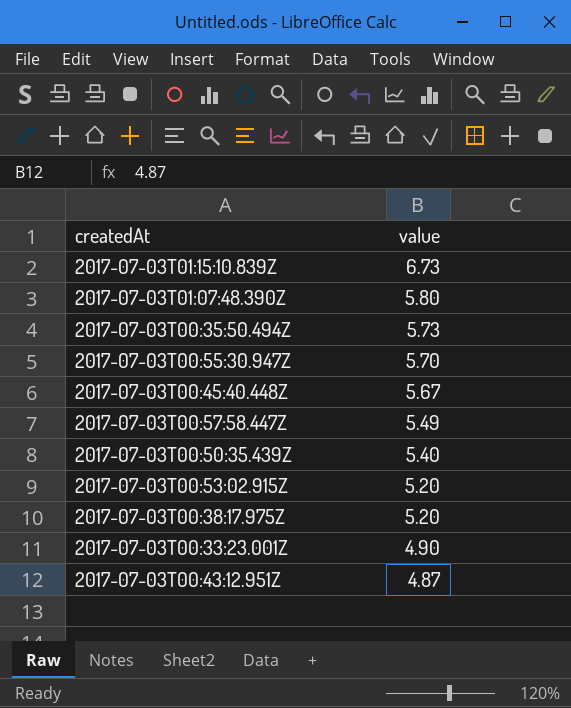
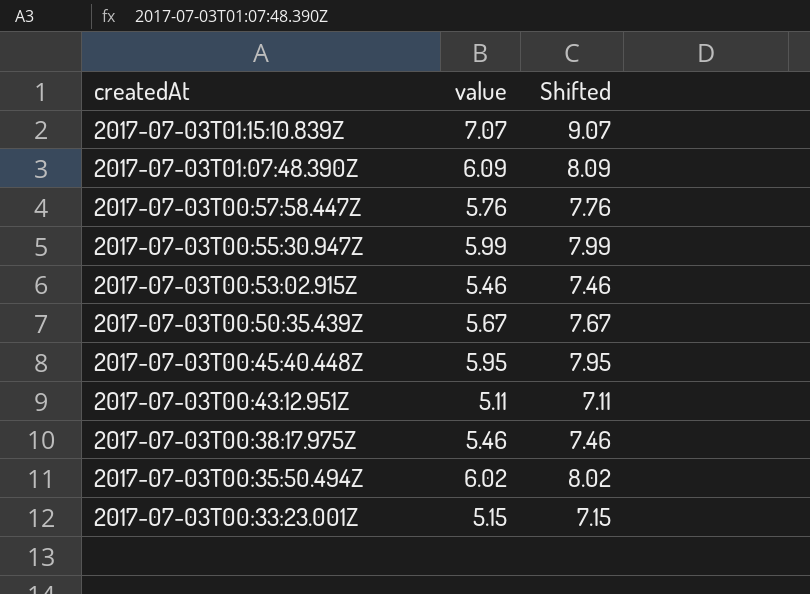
row order: value descending -> createdAt descending
column Shifted | formula: none -> [value] + 2
2017-07-03T01:15:10.839Z | value: 6.73 -> 7.07
2017-07-03T01:07:48.390Z | value: 5.80 -> 6.09
2017-07-03T00:57:58.447Z | value: 5.49 -> 5.76
2017-07-03T00:55:30.947Z | value: 5.70 -> 5.99
2017-07-03T00:53:02.915Z | value: 5.20 -> 5.46
2017-07-03T00:50:35.439Z | value: 5.40 -> 5.67
2017-07-03T00:45:40.448Z | value: 5.67 -> 5.95
2017-07-03T00:43:12.951Z | value: 4.87 -> 5.11
2017-07-03T00:38:17.975Z | value: 5.20 -> 5.46
2017-07-03T00:35:50.494Z | value: 5.73 -> 6.02
2017-07-03T00:33:23.001Z | value: 4.90 -> 5.15

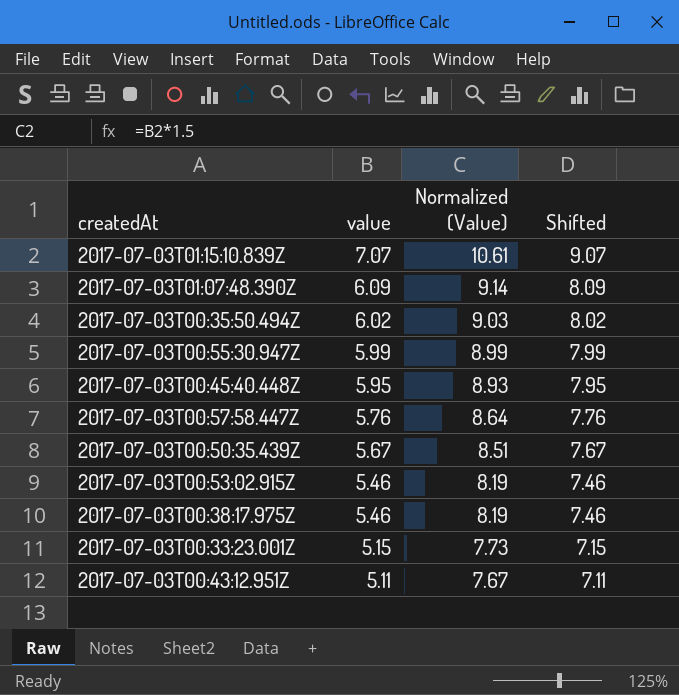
row order: createdAt descending -> value descending
column Normalized (Value) | formula: none -> [value] * 1.5

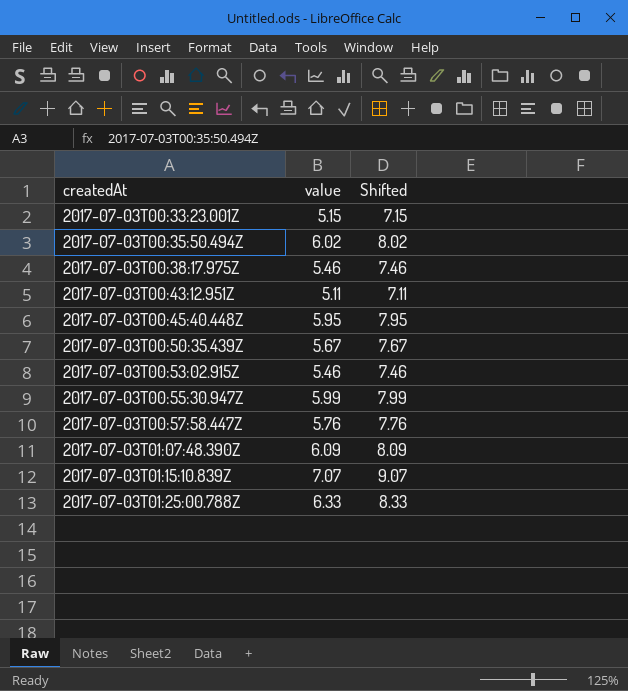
row order: value descending -> createdAt ascending
column Normalized (Value) | formula: [value] * 1.5 -> none
row 2017-07-03T01:25:00.788Z: none -> 6.33 | 8.33

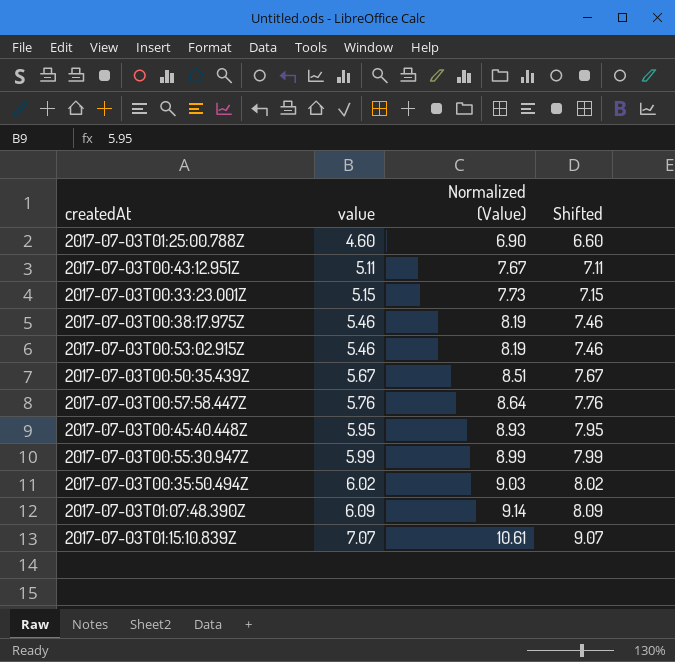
row order: createdAt ascending -> value ascending
column Normalized (Value) | formula: none -> [value] * 1.5
2017-07-03T01:25:00.788Z | value: 6.33 -> 4.60
2017-07-03T01:25:00.788Z | Shifted: 8.33 -> 6.60

